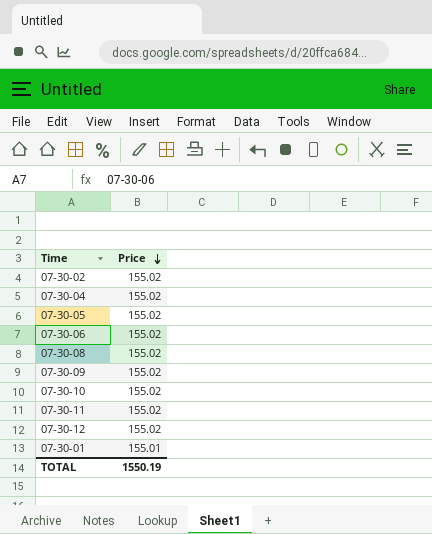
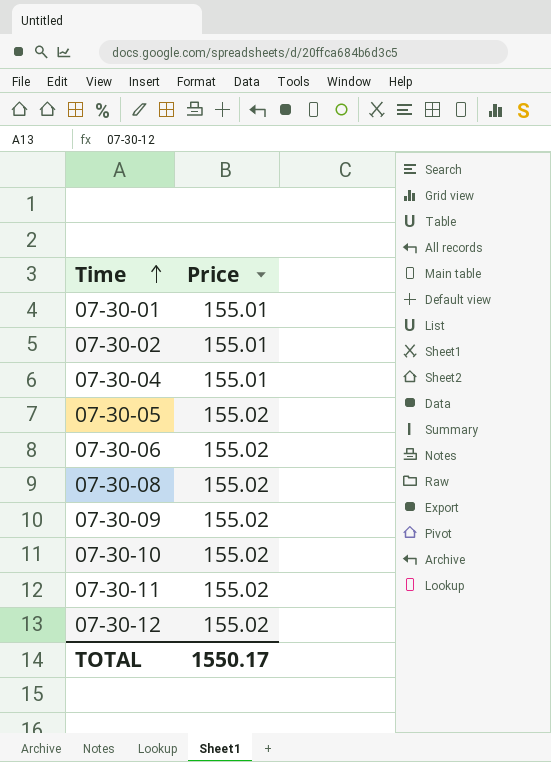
row order: Price descending -> Time ascending
07-30-02 | Price: 155.02 -> 155.01
07-30-04 | Price: 155.02 -> 155.01
TOTAL | Price: 1550.19 -> 1550.17

